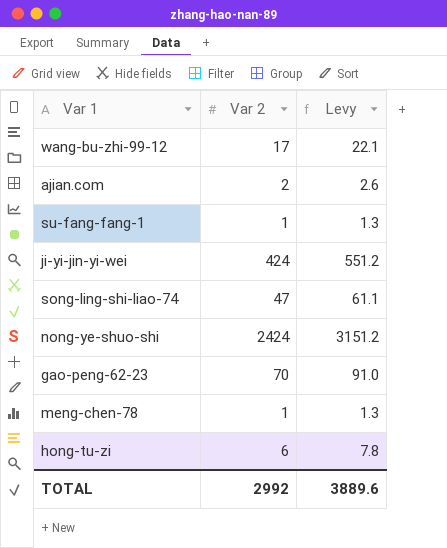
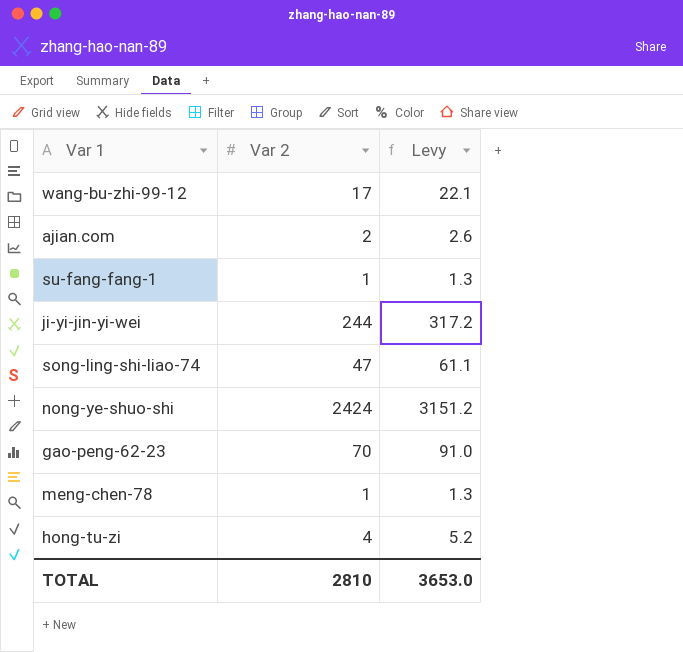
ji-yi-jin-yi-wei | Var 2: 424 -> 244
ji-yi-jin-yi-wei | Levy: 551.2 -> 317.2
hong-tu-zi | Var 2: 6 -> 4
hong-tu-zi | Levy: 7.8 -> 5.2
TOTAL | Var 2: 2992 -> 2810
TOTAL | Levy: 3889.6 -> 3653.0

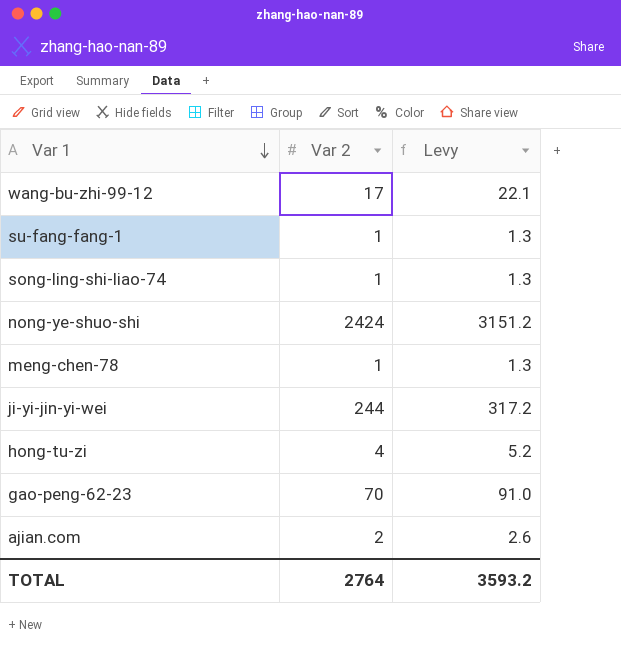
row order: none -> Var 1 descending
song-ling-shi-liao-74 | Var 2: 47 -> 1
song-ling-shi-liao-74 | Levy: 61.1 -> 1.3
TOTAL | Var 2: 2810 -> 2764
TOTAL | Levy: 3653.0 -> 3593.2

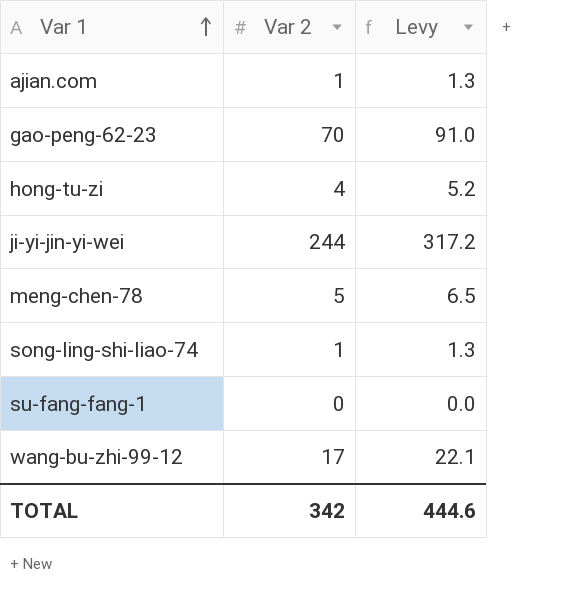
row order: Var 1 descending -> Var 1 ascending
row nong-ye-shuo-shi: 2424 | 3151.2 -> none
ajian.com | Var 2: 2 -> 1
ajian.com | Levy: 2.6 -> 1.3
meng-chen-78 | Var 2: 1 -> 5
meng-chen-78 | Levy: 1.3 -> 6.5
su-fang-fang-1 | Var 2: 1 -> 0
su-fang-fang-1 | Levy: 1.3 -> 0.0
TOTAL | Var 2: 2764 -> 342
TOTAL | Levy: 3593.2 -> 444.6

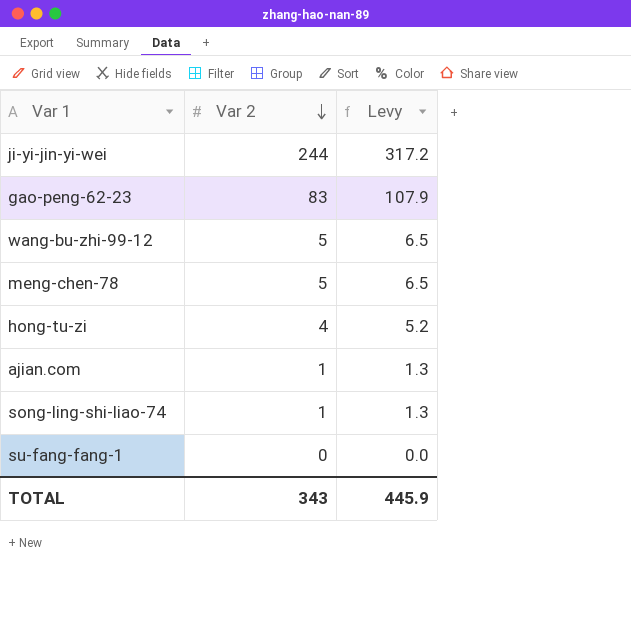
row order: Var 1 ascending -> Var 2 descending
gao-peng-62-23 | Var 2: 70 -> 83
gao-peng-62-23 | Levy: 91.0 -> 107.9
wang-bu-zhi-99-12 | Var 2: 17 -> 5
wang-bu-zhi-99-12 | Levy: 22.1 -> 6.5
TOTAL | Var 2: 342 -> 343
TOTAL | Levy: 444.6 -> 445.9

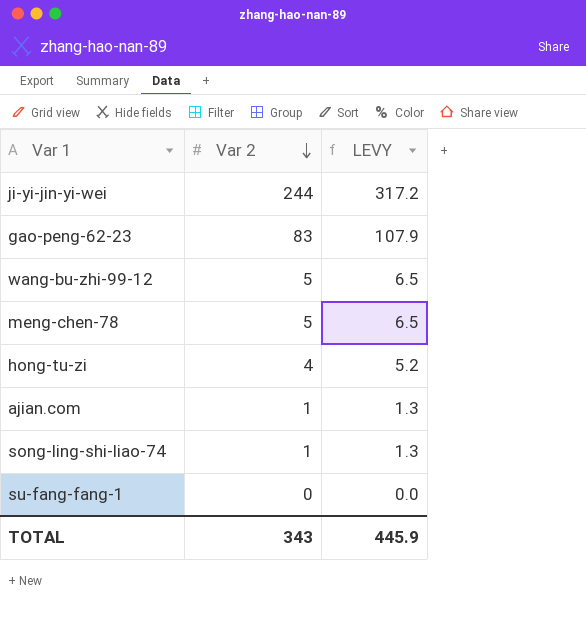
column name: Levy -> LEVY

